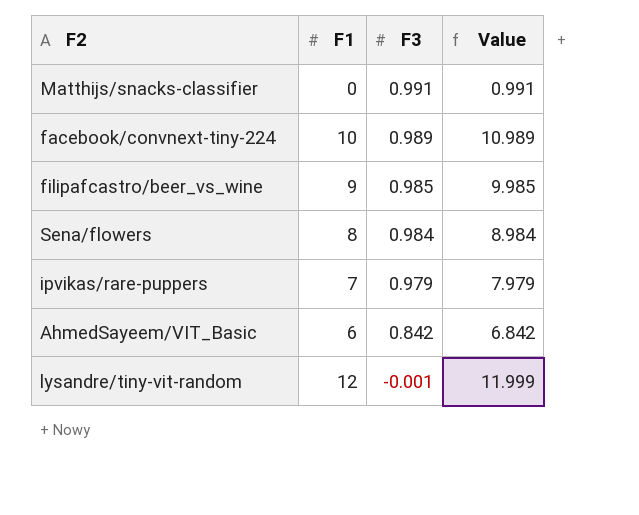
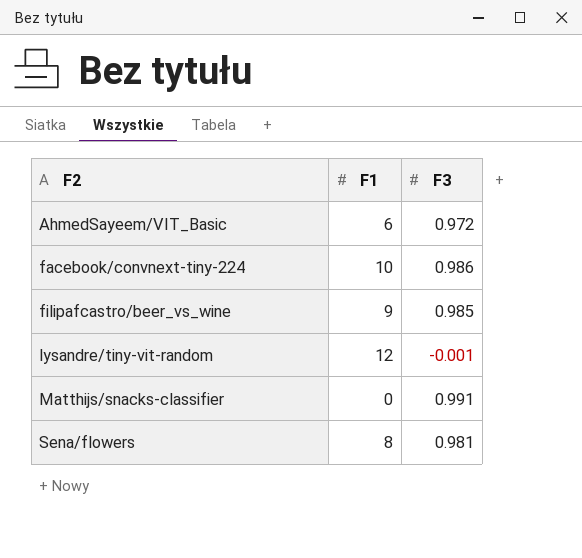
row order: F3 descending -> F2 ascending
column Value | formula: [F1] + [F3] -> none
row ipvikas/rare-puppers: 7 | 0.979 | 7.979 -> none
AhmedSayeem/VIT_Basic | F3: 0.842 -> 0.972
facebook/convnext-tiny-224 | F3: 0.989 -> 0.986
Sena/flowers | F3: 0.984 -> 0.981

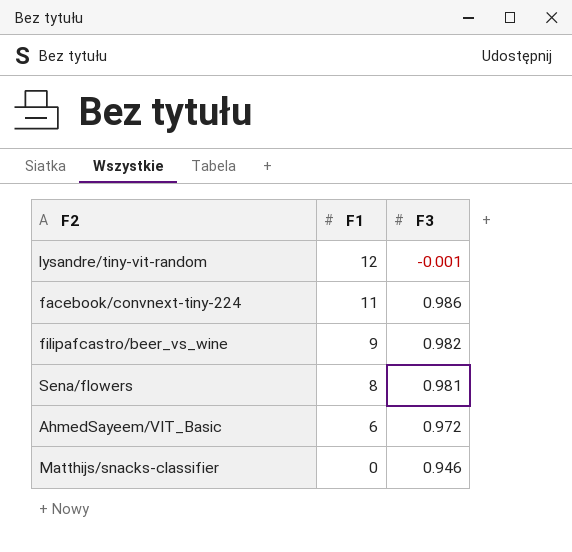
row order: F2 ascending -> F1 descending
facebook/convnext-tiny-224 | F1: 10 -> 11
filipafcastro/beer_vs_wine | F3: 0.985 -> 0.982
Matthijs/snacks-classifier | F3: 0.991 -> 0.946

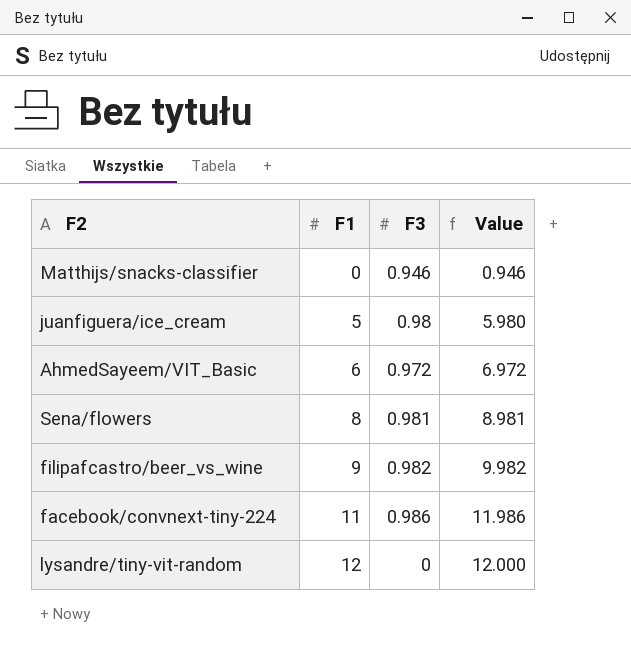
row order: F1 descending -> F1 ascending
column Value | formula: none -> [F1] + [F3]
row juanfiguera/ice_cream: none -> 5 | 0.98 | 5.980
lysandre/tiny-vit-random | F3: -0.001 -> 0

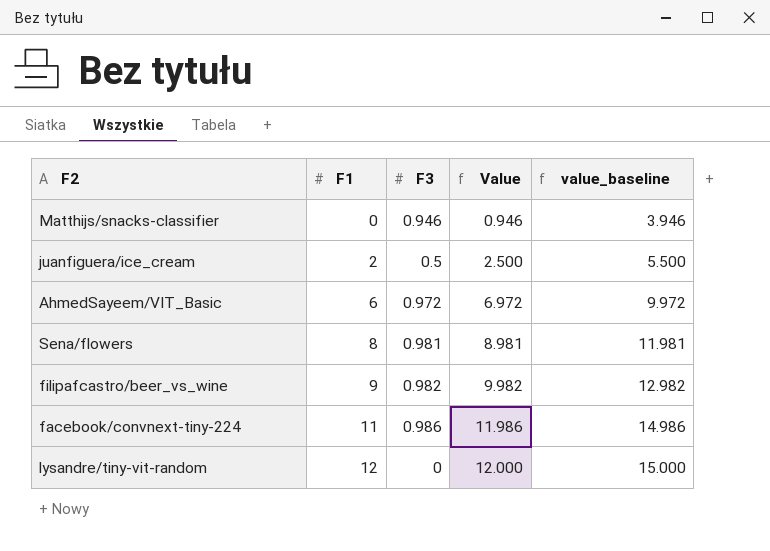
column value_baseline | formula: none -> [Value] + 3
juanfiguera/ice_cream | F1: 5 -> 2
juanfiguera/ice_cream | F3: 0.98 -> 0.5
juanfiguera/ice_cream | Value: 5.980 -> 2.500

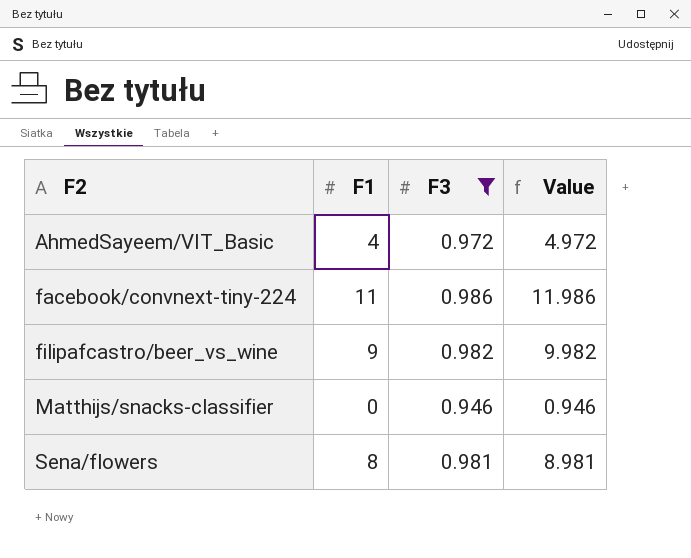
filter: none -> F3 >= 0.946
row order: F1 ascending -> F2 ascending
column value_baseline | formula: [Value] + 3 -> none
AhmedSayeem/VIT_Basic | F1: 6 -> 4
AhmedSayeem/VIT_Basic | Value: 6.972 -> 4.972

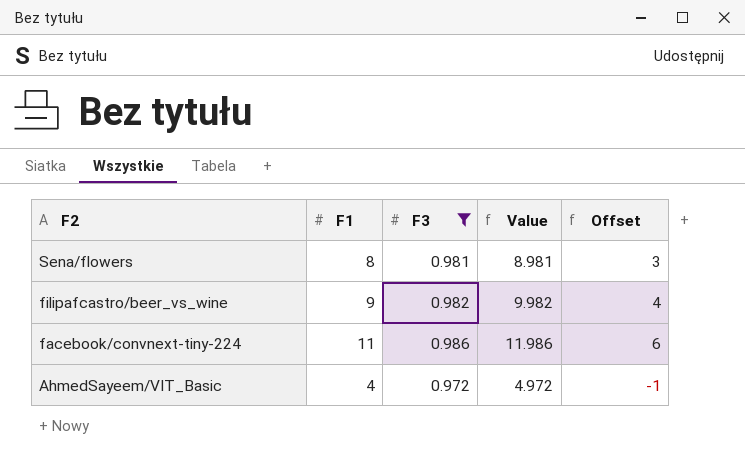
row order: F2 ascending -> F2 descending
column Offset | formula: none -> [F1] - 5
row Matthijs/snacks-classifier: 0 | 0.946 | 0.946 -> none

